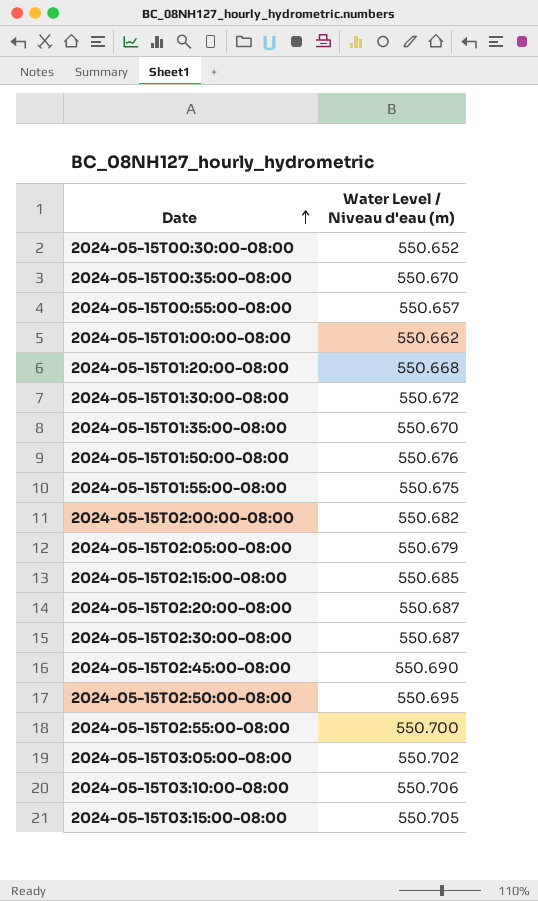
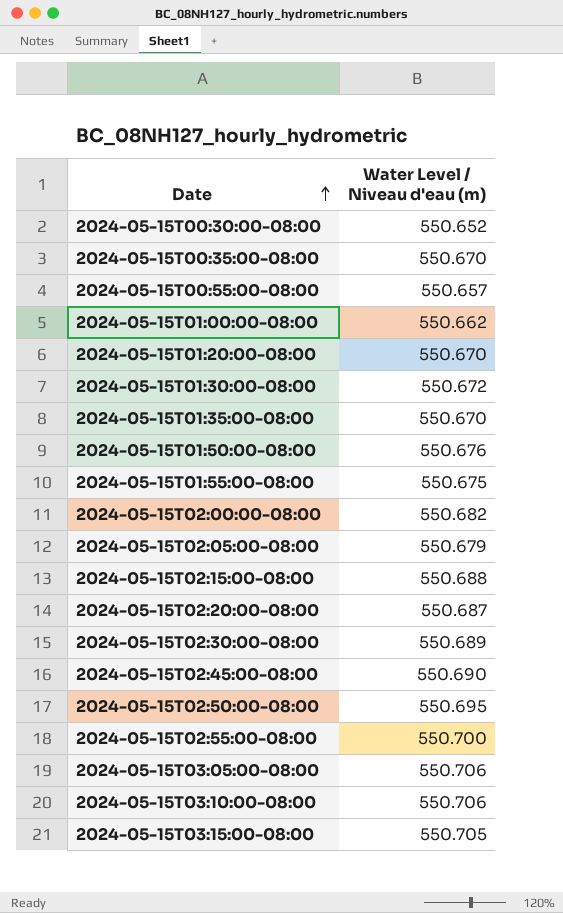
2024-05-15T01:20:00-08:00 | Water Level / Niveau d'eau (m): 550.668 -> 550.670
2024-05-15T02:15:00-08:00 | Water Level / Niveau d'eau (m): 550.685 -> 550.688
2024-05-15T02:30:00-08:00 | Water Level / Niveau d'eau (m): 550.687 -> 550.689
2024-05-15T03:05:00-08:00 | Water Level / Niveau d'eau (m): 550.702 -> 550.706

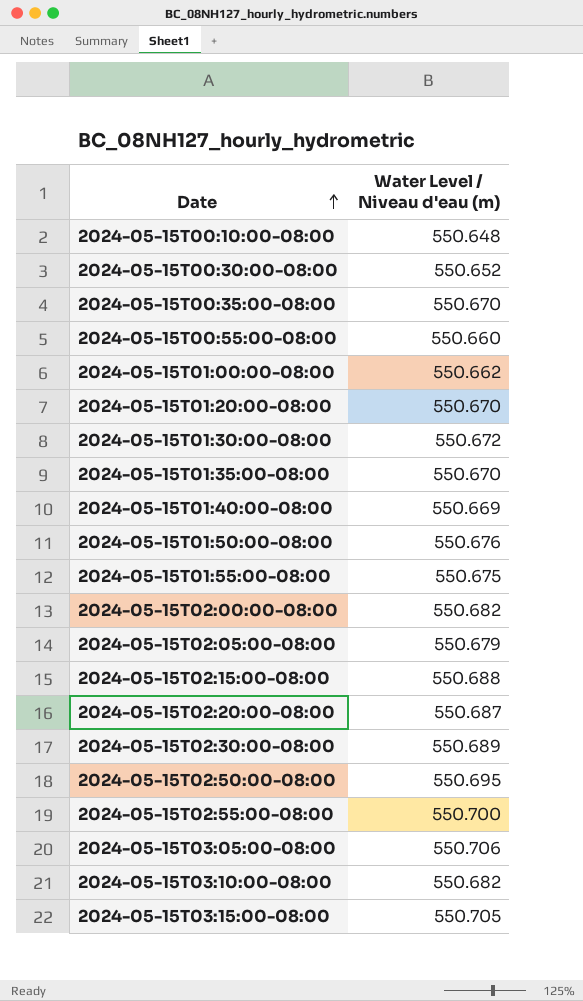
row 2024-05-15T02:45:00-08:00: 550.690 -> none
row 2024-05-15T00:10:00-08:00: none -> 550.648
2024-05-15T00:55:00-08:00 | Water Level / Niveau d'eau (m): 550.657 -> 550.660
row 2024-05-15T01:40:00-08:00: none -> 550.669
2024-05-15T03:10:00-08:00 | Water Level / Niveau d'eau (m): 550.706 -> 550.682

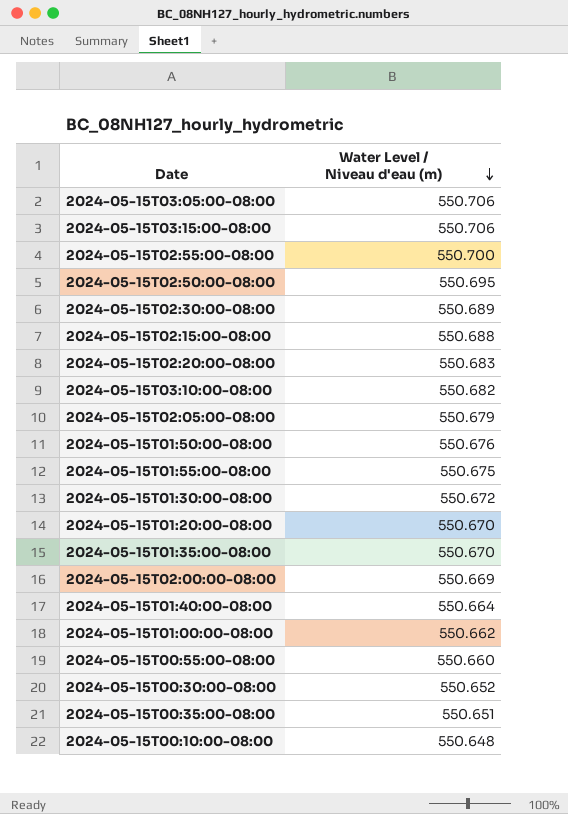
row order: Date ascending -> Water Level / Niveau d'eau (m) descending
2024-05-15T03:15:00-08:00 | Water Level / Niveau d'eau (m): 550.705 -> 550.706
2024-05-15T02:20:00-08:00 | Water Level / Niveau d'eau (m): 550.687 -> 550.683
2024-05-15T02:00:00-08:00 | Water Level / Niveau d'eau (m): 550.682 -> 550.669
2024-05-15T01:40:00-08:00 | Water Level / Niveau d'eau (m): 550.669 -> 550.664
2024-05-15T00:35:00-08:00 | Water Level / Niveau d'eau (m): 550.670 -> 550.651

